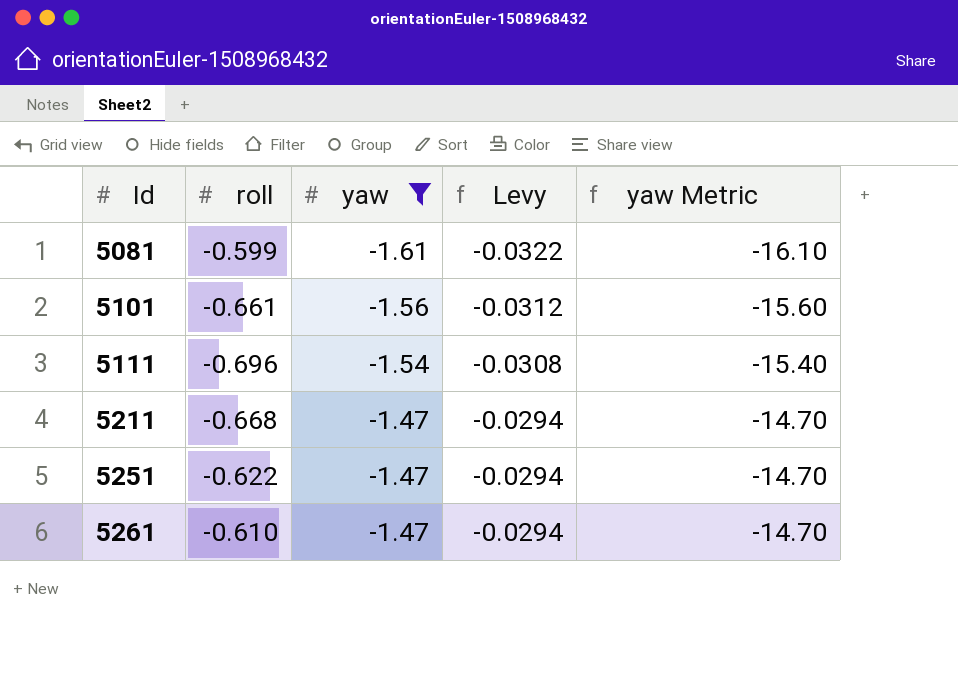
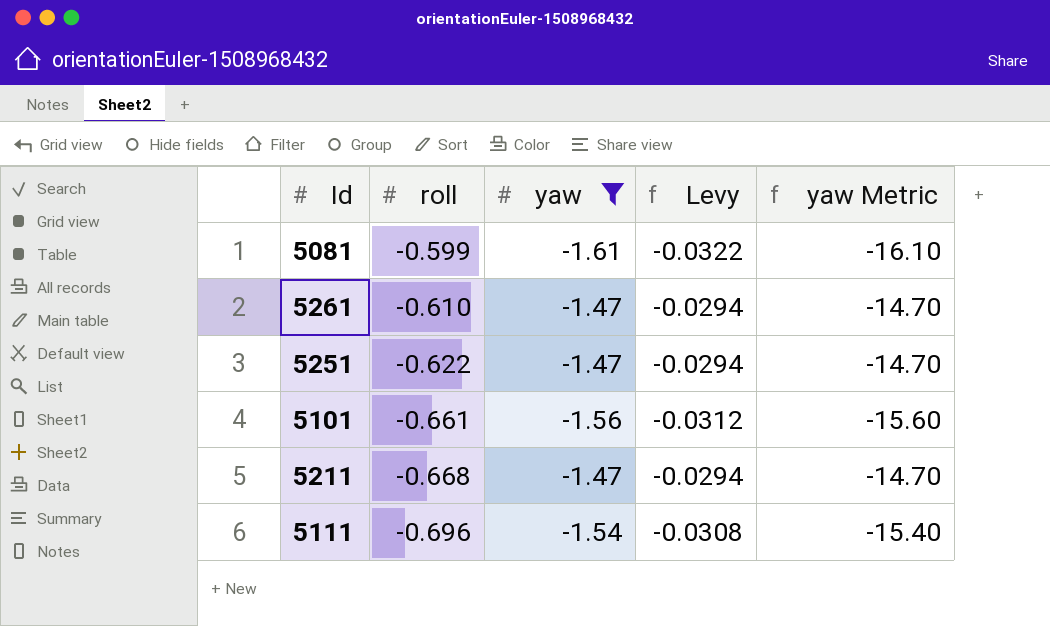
row order: Id ascending -> roll descending

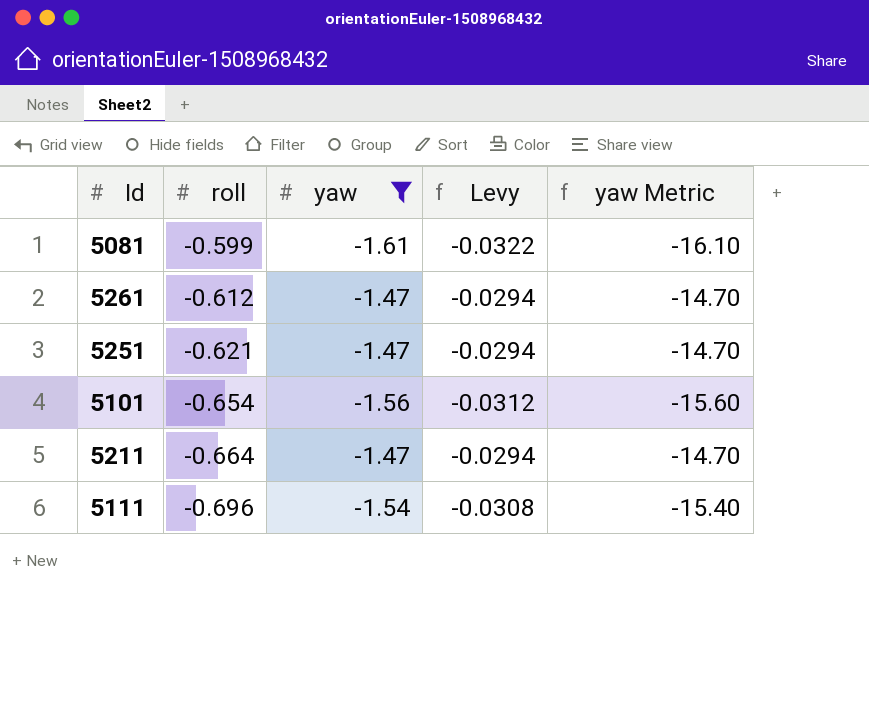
5261 | roll: -0.610 -> -0.612
5251 | roll: -0.622 -> -0.621
5101 | roll: -0.661 -> -0.654
5211 | roll: -0.668 -> -0.664

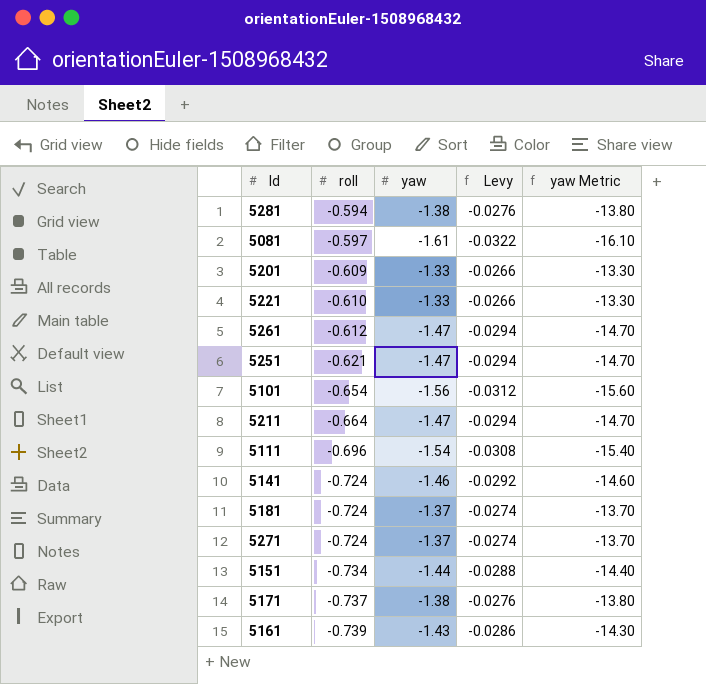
filter: yaw <= -1.47 -> none
5081 | roll: -0.599 -> -0.597

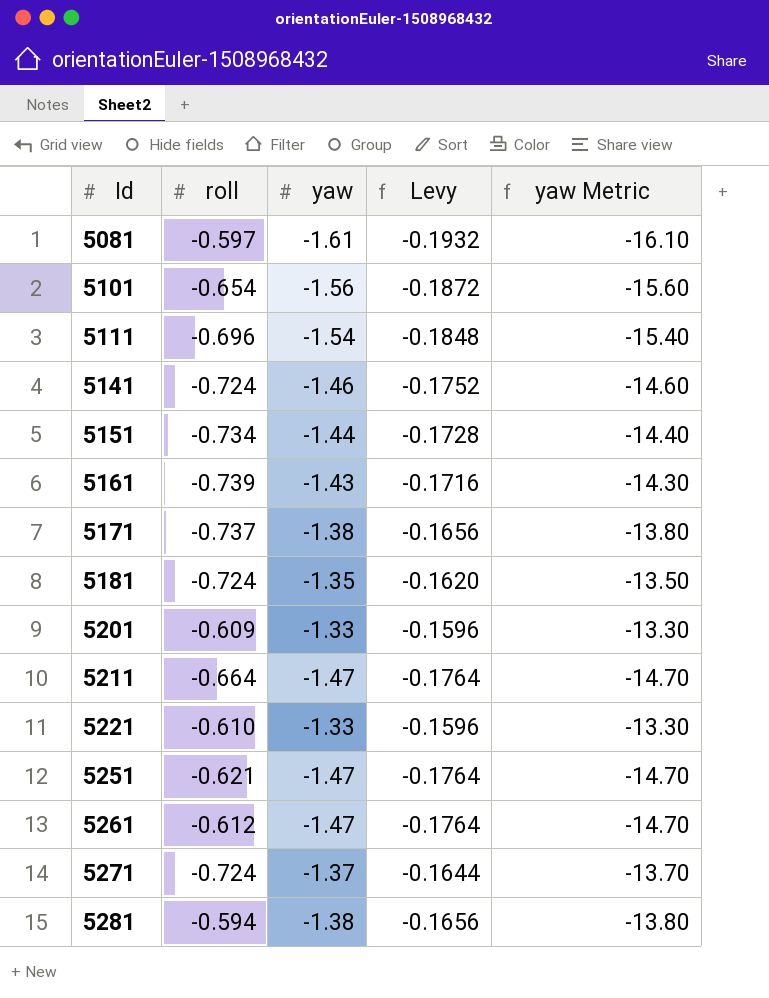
row order: roll descending -> Id ascending
column Levy | formula: [yaw] * 0.02 -> [yaw] * 0.12
5181 | yaw: -1.37 -> -1.35
5181 | yaw Metric: -13.70 -> -13.50

